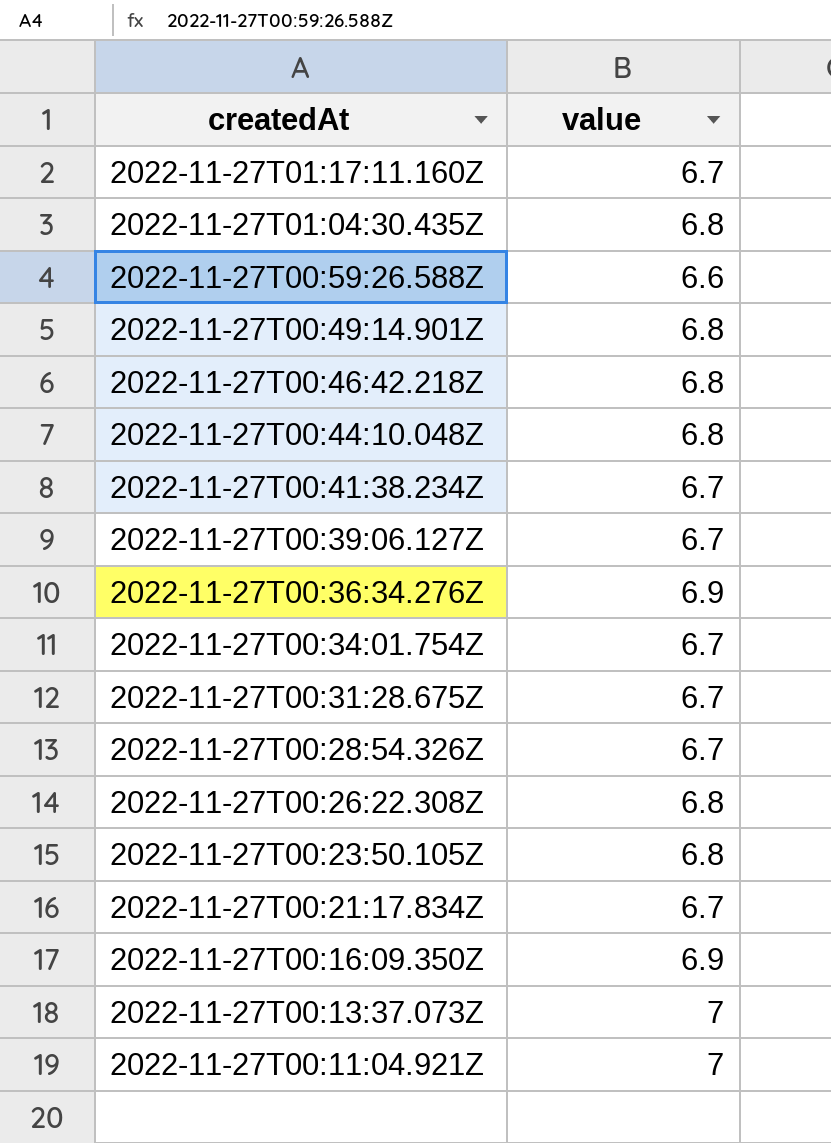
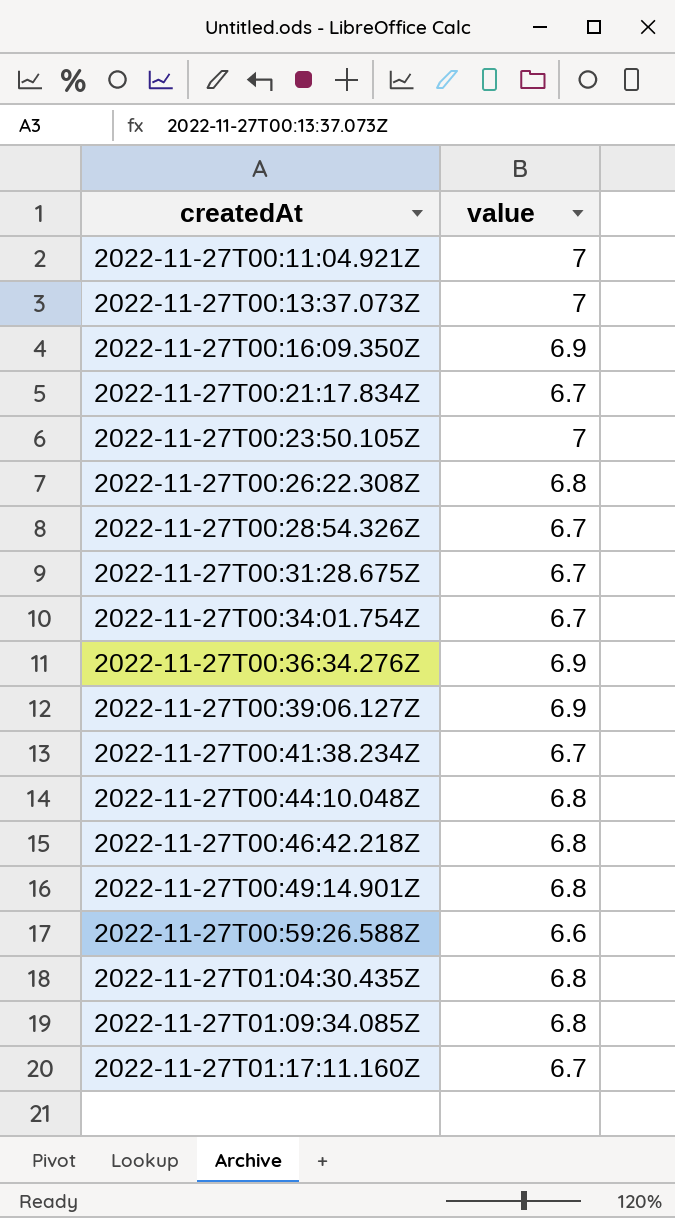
row order: createdAt descending -> createdAt ascending
2022-11-27T00:23:50.105Z | value: 6.8 -> 7
2022-11-27T00:39:06.127Z | value: 6.7 -> 6.9
row 2022-11-27T01:09:34.085Z: none -> 6.8

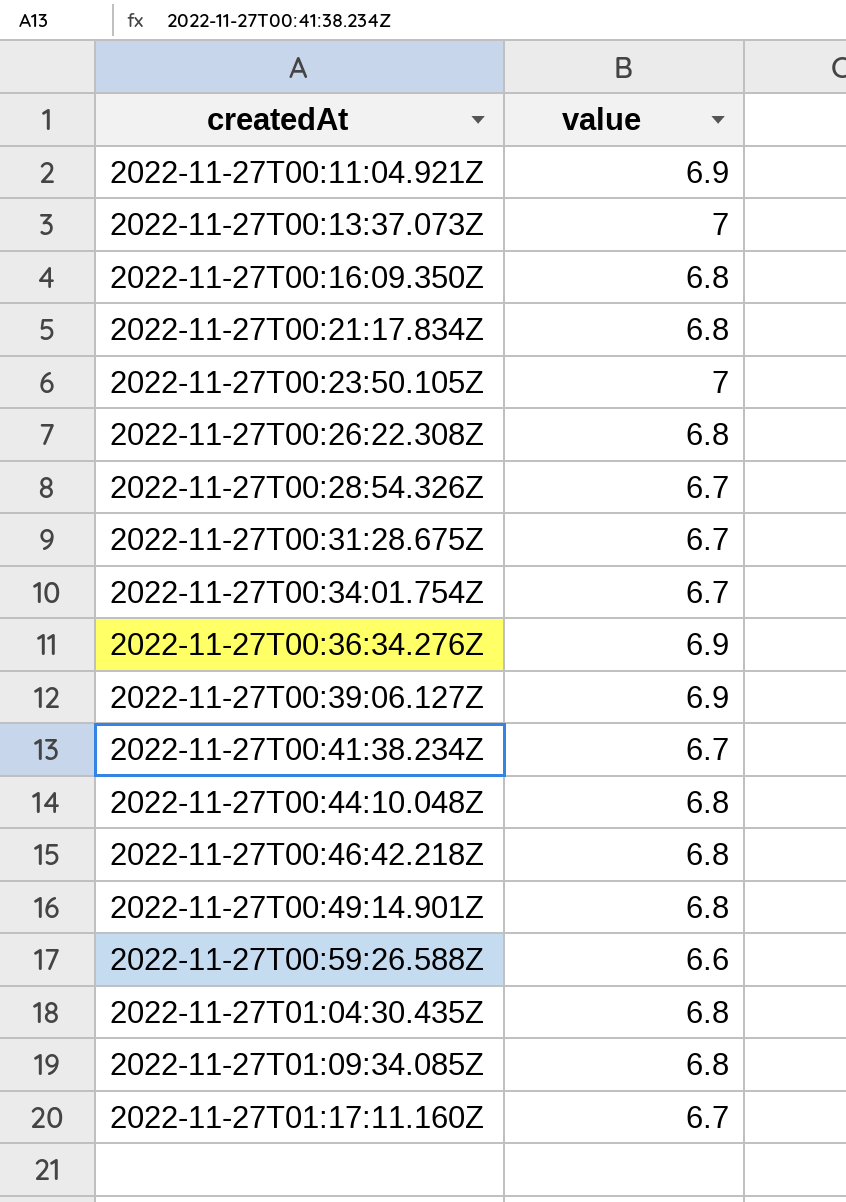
2022-11-27T00:11:04.921Z | value: 7 -> 6.9
2022-11-27T00:16:09.350Z | value: 6.9 -> 6.8
2022-11-27T00:21:17.834Z | value: 6.7 -> 6.8

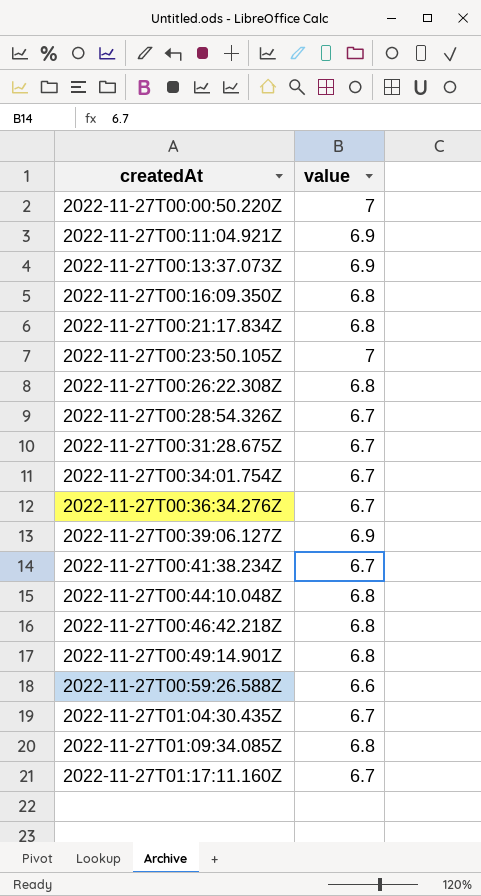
row 2022-11-27T00:00:50.220Z: none -> 7
2022-11-27T00:13:37.073Z | value: 7 -> 6.9
2022-11-27T00:36:34.276Z | value: 6.9 -> 6.7
2022-11-27T01:04:30.435Z | value: 6.8 -> 6.7

